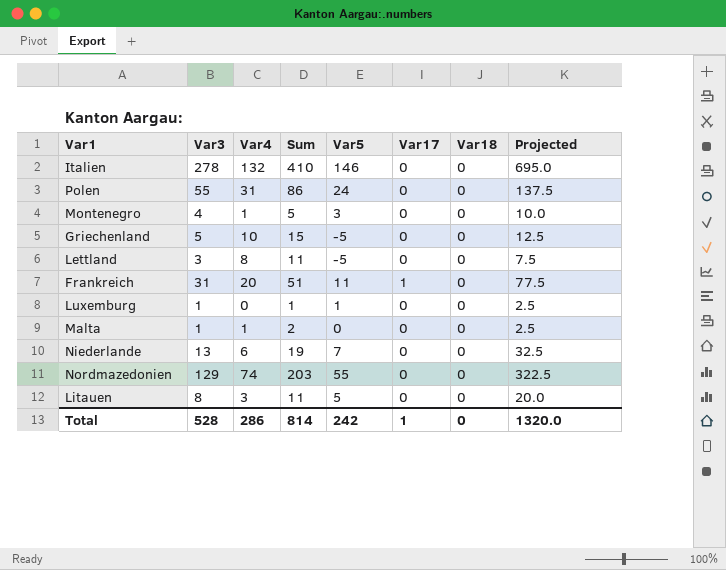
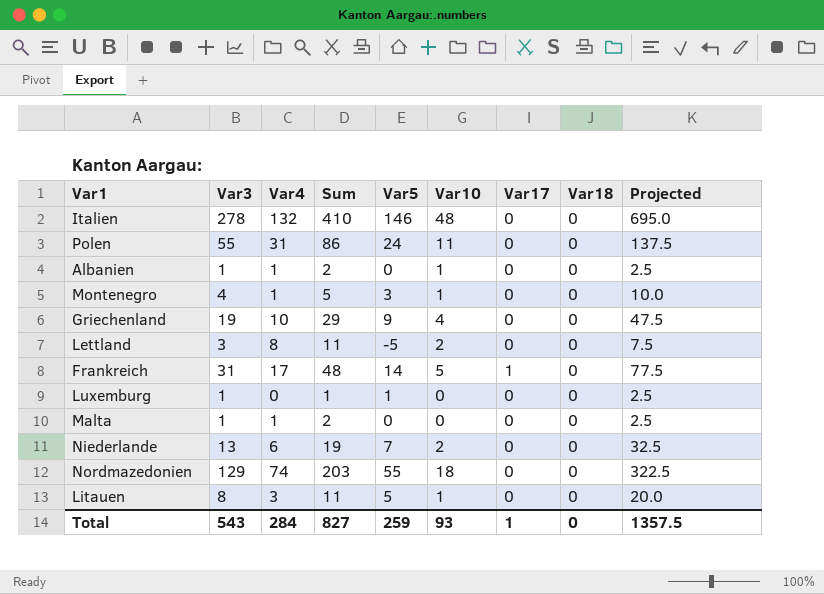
column Var10 | position: none -> 6
row Albanien: none -> 1 | 1 | 2 | 0 | 1 | 0 | 0 | 2.5
Griechenland | Var3: 5 -> 19
Griechenland | Sum: 15 -> 29
Griechenland | Var5: -5 -> 9
Griechenland | Projected: 12.5 -> 47.5
Frankreich | Var4: 20 -> 17
Frankreich | Sum: 51 -> 48
Frankreich | Var5: 11 -> 14
Total | Var3: 528 -> 543
Total | Var4: 286 -> 284
Total | Sum: 814 -> 827
Total | Var5: 242 -> 259
Total | Projected: 1320.0 -> 1357.5

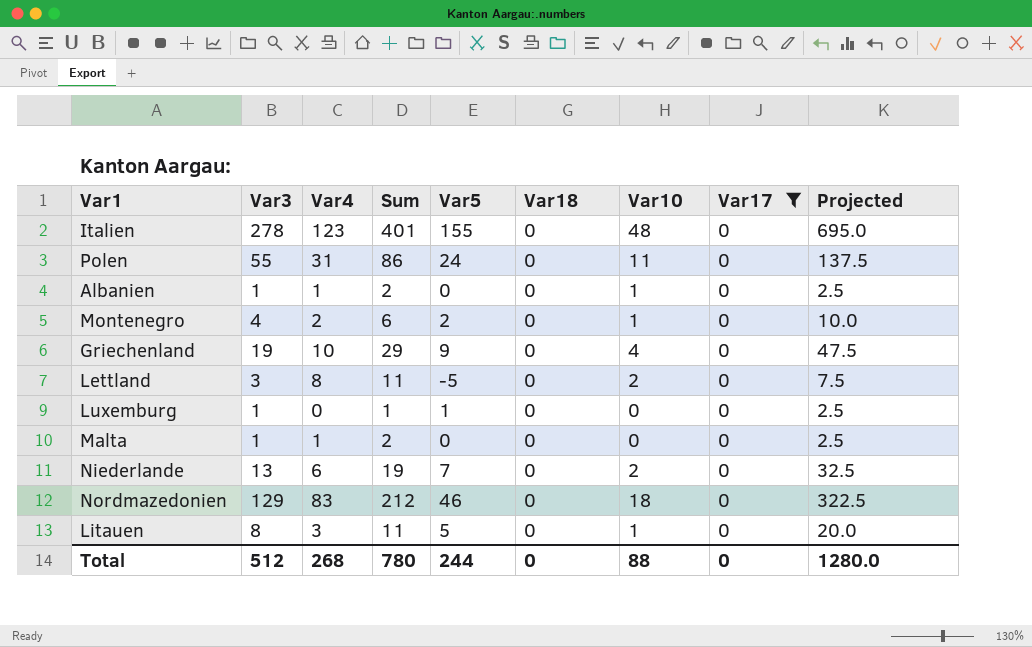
filter: none -> Var17 = 0
column Var18 | position: 8 -> 6
Italien | Var4: 132 -> 123
Italien | Sum: 410 -> 401
Italien | Var5: 146 -> 155
Montenegro | Var4: 1 -> 2
Montenegro | Sum: 5 -> 6
Montenegro | Var5: 3 -> 2
Nordmazedonien | Var4: 74 -> 83
Nordmazedonien | Sum: 203 -> 212
Nordmazedonien | Var5: 55 -> 46
Total | Var3: 543 -> 512
Total | Var4: 284 -> 268
Total | Sum: 827 -> 780
Total | Var5: 259 -> 244
Total | Var10: 93 -> 88
Total | Var17: 1 -> 0
Total | Projected: 1357.5 -> 1280.0

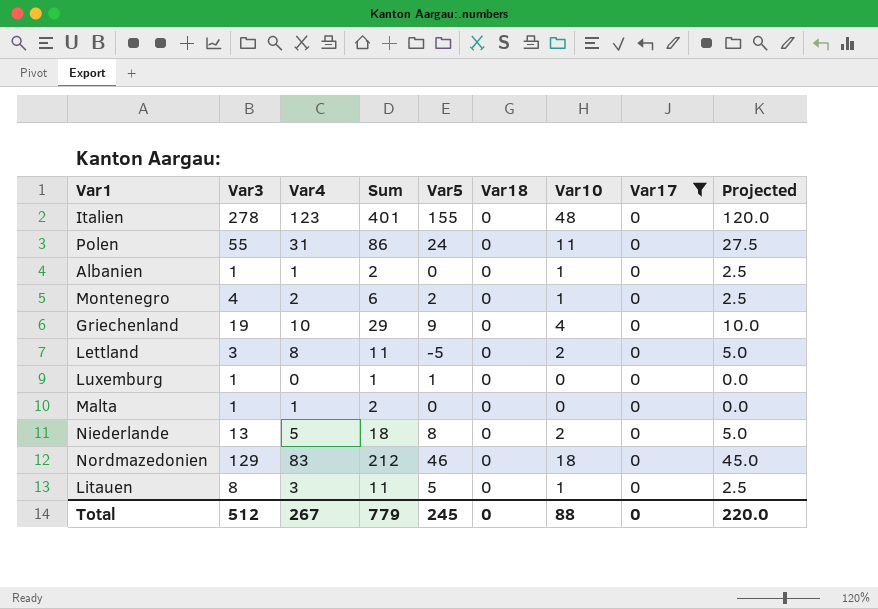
column Projected | formula: [Var3] * 2.5 -> [Var10] * 2.5
Niederlande | Var4: 6 -> 5
Niederlande | Sum: 19 -> 18
Niederlande | Var5: 7 -> 8
Total | Var4: 268 -> 267
Total | Sum: 780 -> 779
Total | Var5: 244 -> 245
Total | Projected: 1280.0 -> 220.0

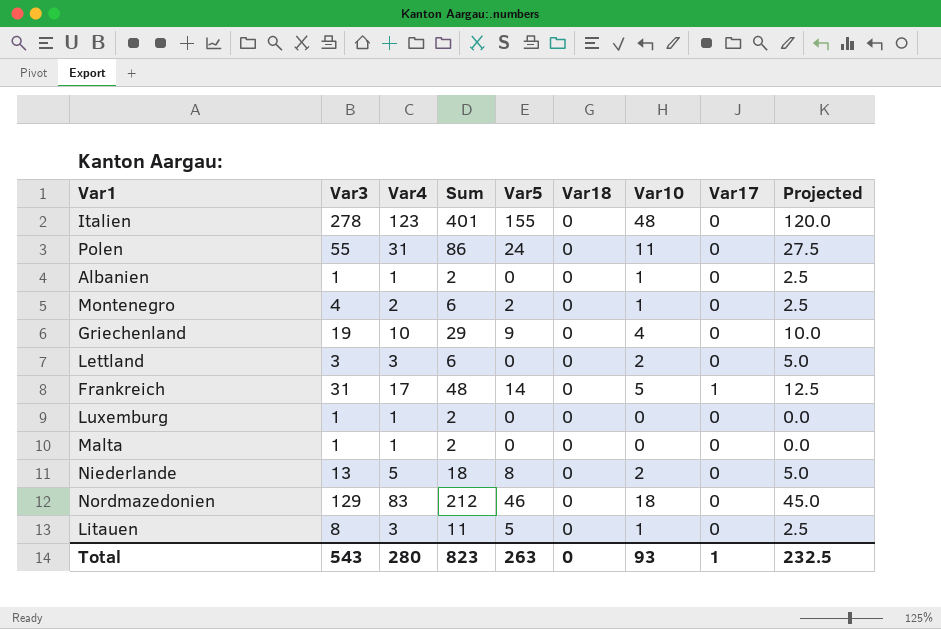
filter: Var17 = 0 -> none
Lettland | Var4: 8 -> 3
Lettland | Sum: 11 -> 6
Lettland | Var5: -5 -> 0
Luxemburg | Var4: 0 -> 1
Luxemburg | Sum: 1 -> 2
Luxemburg | Var5: 1 -> 0
Total | Var3: 512 -> 543
Total | Var4: 267 -> 280
Total | Sum: 779 -> 823
Total | Var5: 245 -> 263
Total | Var10: 88 -> 93
Total | Var17: 0 -> 1
Total | Projected: 220.0 -> 232.5

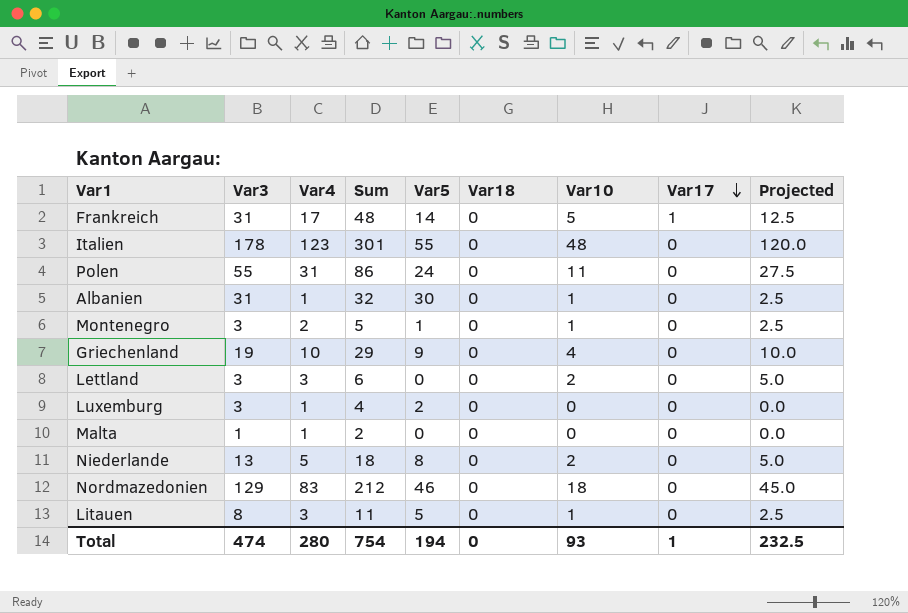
row order: none -> Var17 descending
Italien | Var3: 278 -> 178
Italien | Sum: 401 -> 301
Italien | Var5: 155 -> 55
Albanien | Var3: 1 -> 31
Albanien | Sum: 2 -> 32
Albanien | Var5: 0 -> 30
Montenegro | Var3: 4 -> 3
Montenegro | Sum: 6 -> 5
Montenegro | Var5: 2 -> 1
Luxemburg | Var3: 1 -> 3
Luxemburg | Sum: 2 -> 4
Luxemburg | Var5: 0 -> 2
Total | Var3: 543 -> 474
Total | Sum: 823 -> 754
Total | Var5: 263 -> 194

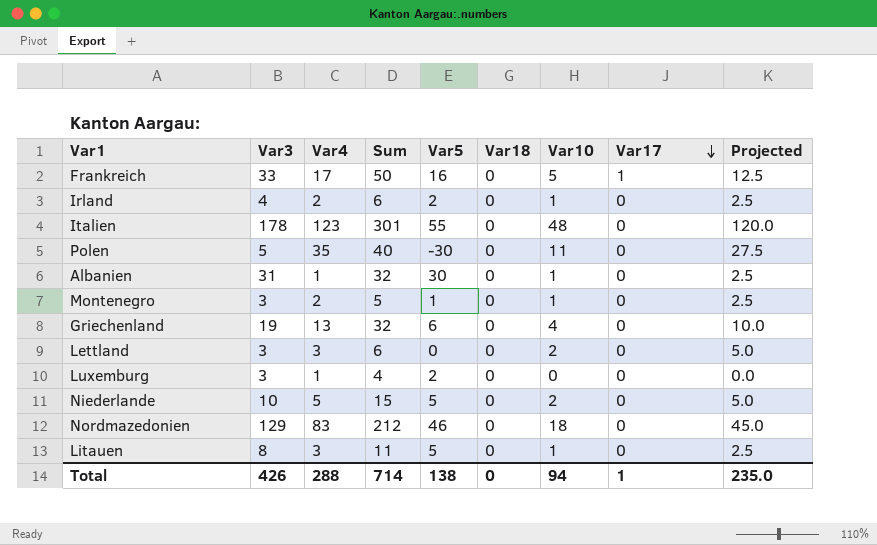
row Malta: 1 | 1 | 2 | 0 | 0 | 0 | 0 | 0.0 -> none
Frankreich | Var3: 31 -> 33
Frankreich | Sum: 48 -> 50
Frankreich | Var5: 14 -> 16
row Irland: none -> 4 | 2 | 6 | 2 | 0 | 1 | 0 | 2.5
Polen | Var3: 55 -> 5
Polen | Var4: 31 -> 35
Polen | Sum: 86 -> 40
Polen | Var5: 24 -> -30
Griechenland | Var4: 10 -> 13
Griechenland | Sum: 29 -> 32
Griechenland | Var5: 9 -> 6
Niederlande | Var3: 13 -> 10
Niederlande | Sum: 18 -> 15
Niederlande | Var5: 8 -> 5
Total | Var3: 474 -> 426
Total | Var4: 280 -> 288
Total | Sum: 754 -> 714
Total | Var5: 194 -> 138
Total | Var10: 93 -> 94
Total | Projected: 232.5 -> 235.0

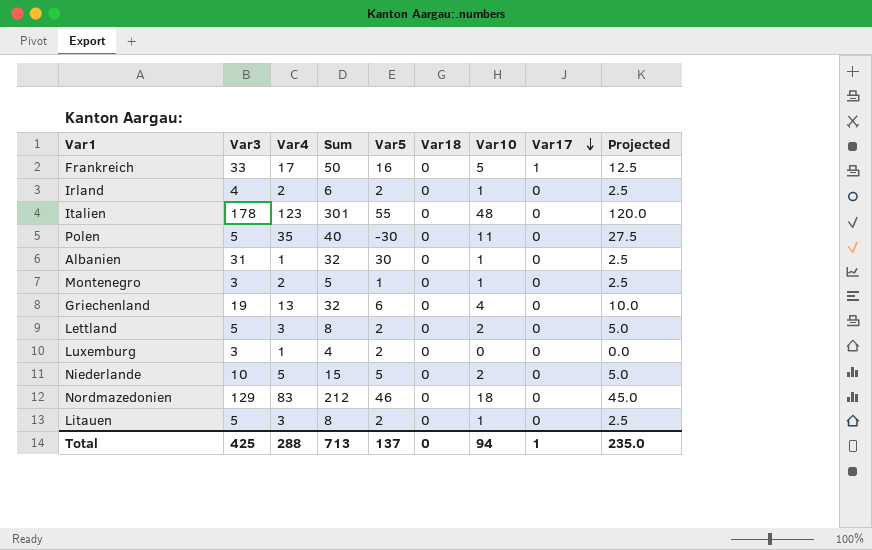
Lettland | Var3: 3 -> 5
Lettland | Sum: 6 -> 8
Lettland | Var5: 0 -> 2
Litauen | Var3: 8 -> 5
Litauen | Sum: 11 -> 8
Litauen | Var5: 5 -> 2
Total | Var3: 426 -> 425
Total | Sum: 714 -> 713
Total | Var5: 138 -> 137

